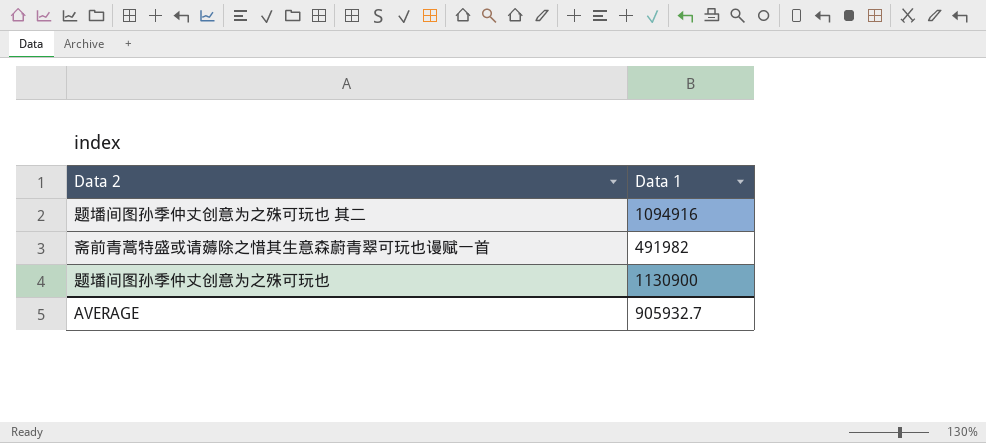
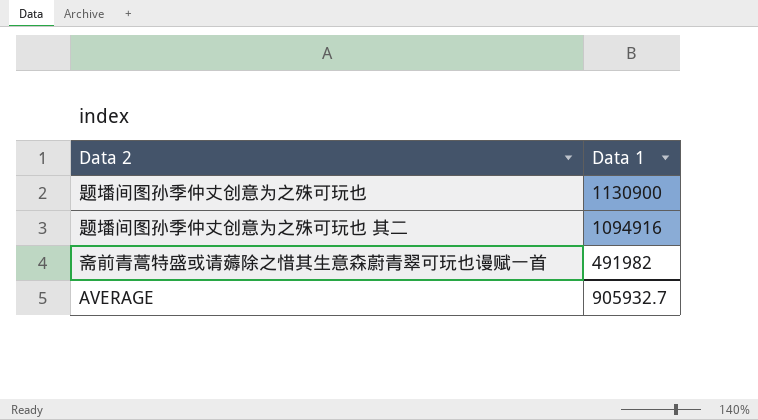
row order: none -> Data 1 descending

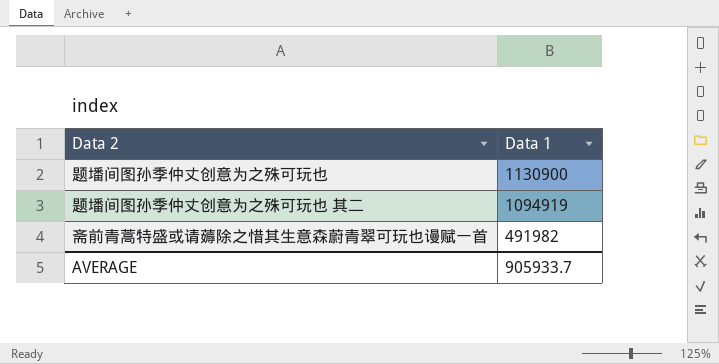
题墦间图孙季仲丈创意为之殊可玩也 其二 | Data 1: 1094916 -> 1094919
AVERAGE | Data 1: 905932.7 -> 905933.7

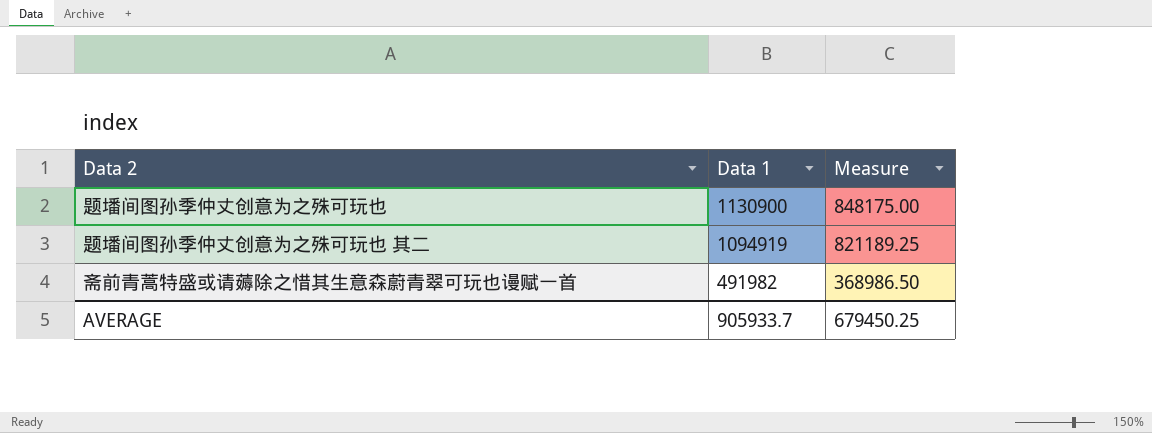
column Measure | formula: none -> [Data 1] * 0.75

